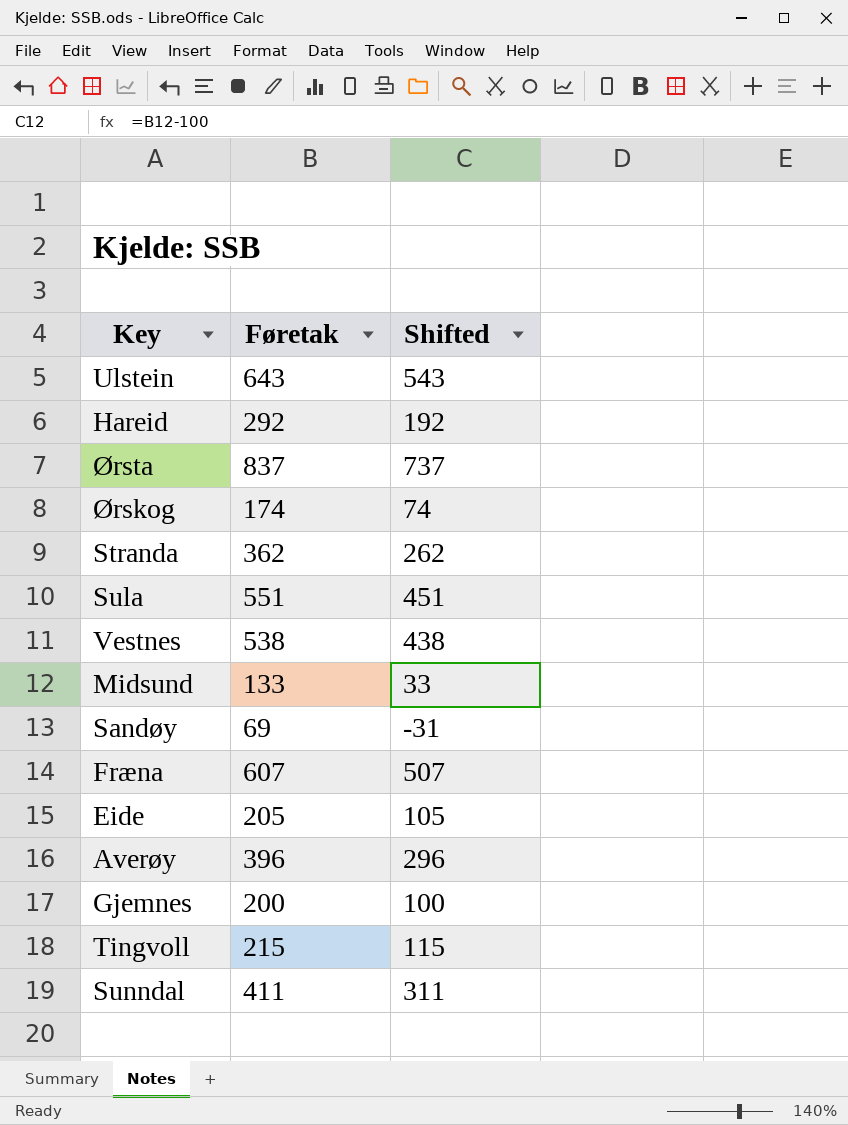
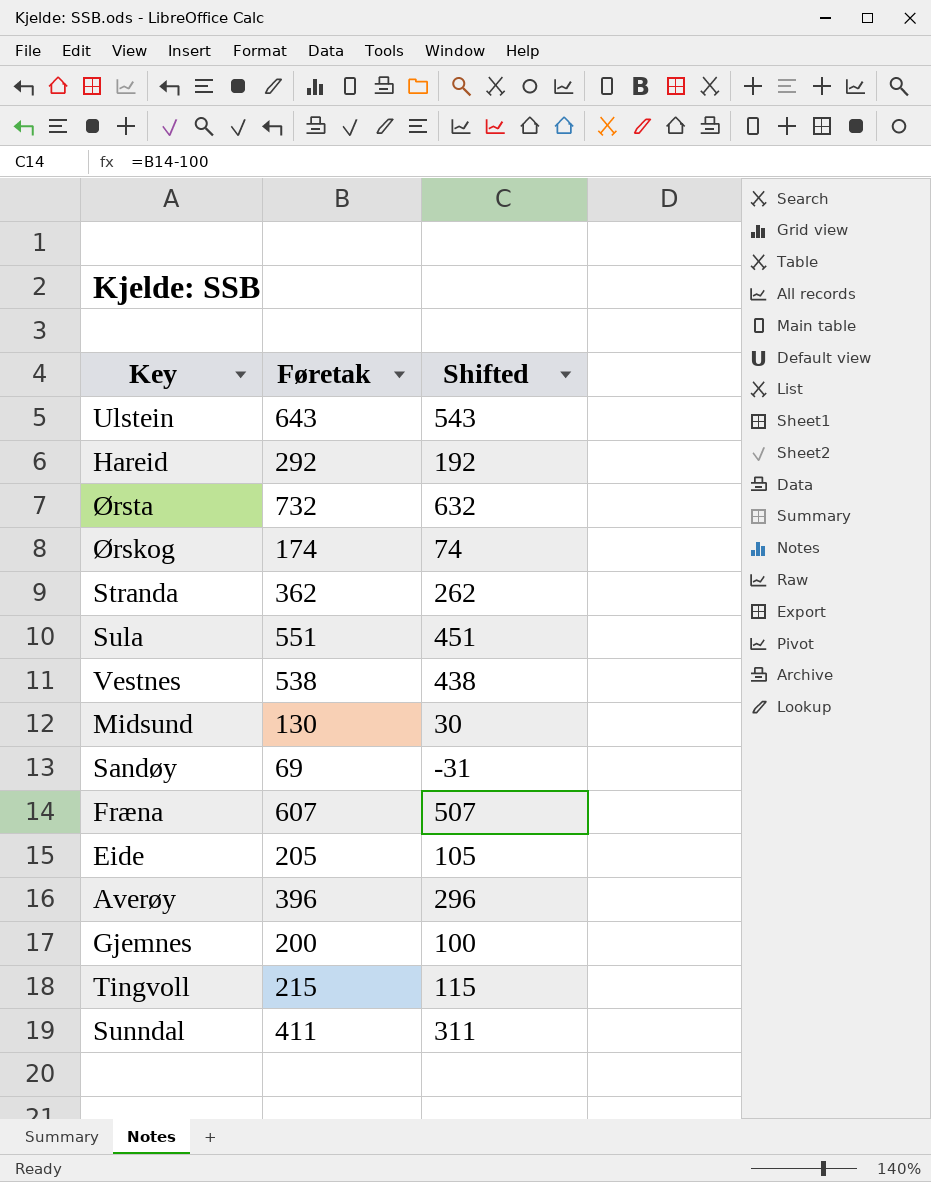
Ørsta | Føretak: 837 -> 732
Ørsta | Shifted: 737 -> 632
Midsund | Føretak: 133 -> 130
Midsund | Shifted: 33 -> 30

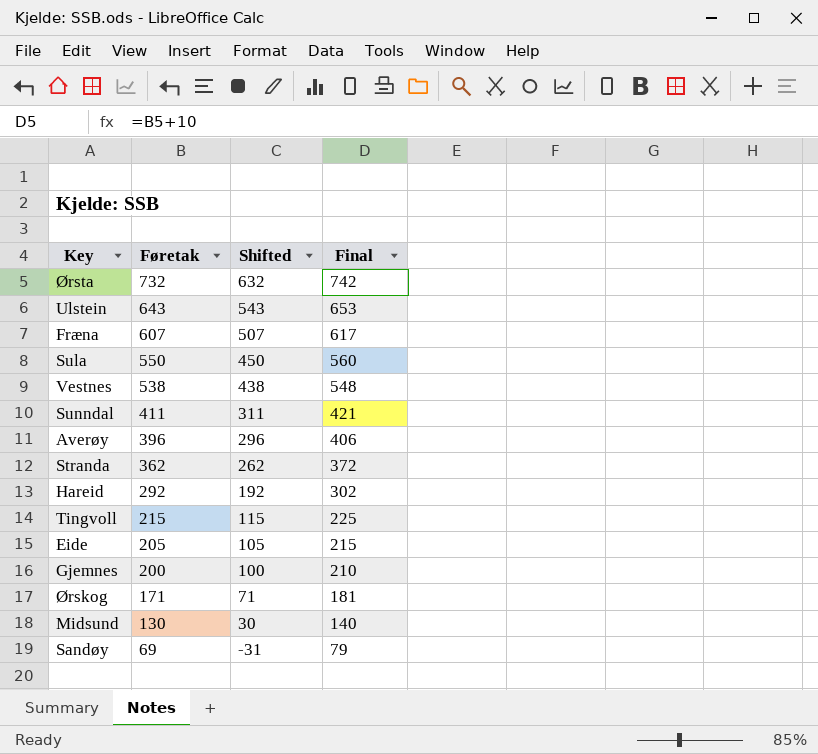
row order: none -> Føretak descending
column Final | formula: none -> [Føretak] + 10
Sula | Føretak: 551 -> 550
Sula | Shifted: 451 -> 450
Ørskog | Føretak: 174 -> 171
Ørskog | Shifted: 74 -> 71

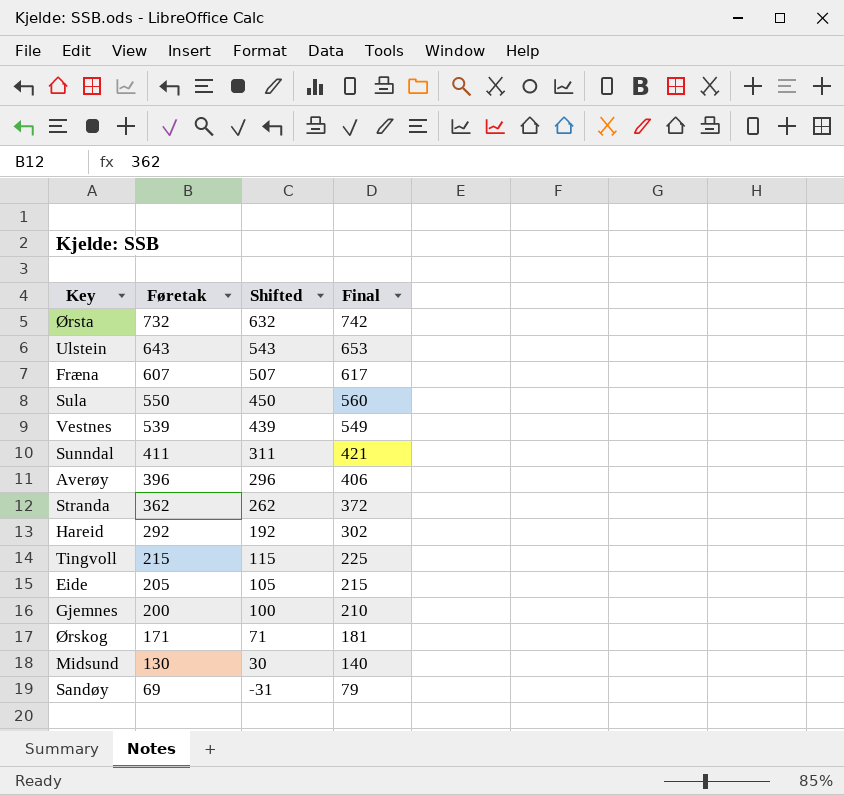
Vestnes | Føretak: 538 -> 539
Vestnes | Shifted: 438 -> 439
Vestnes | Final: 548 -> 549

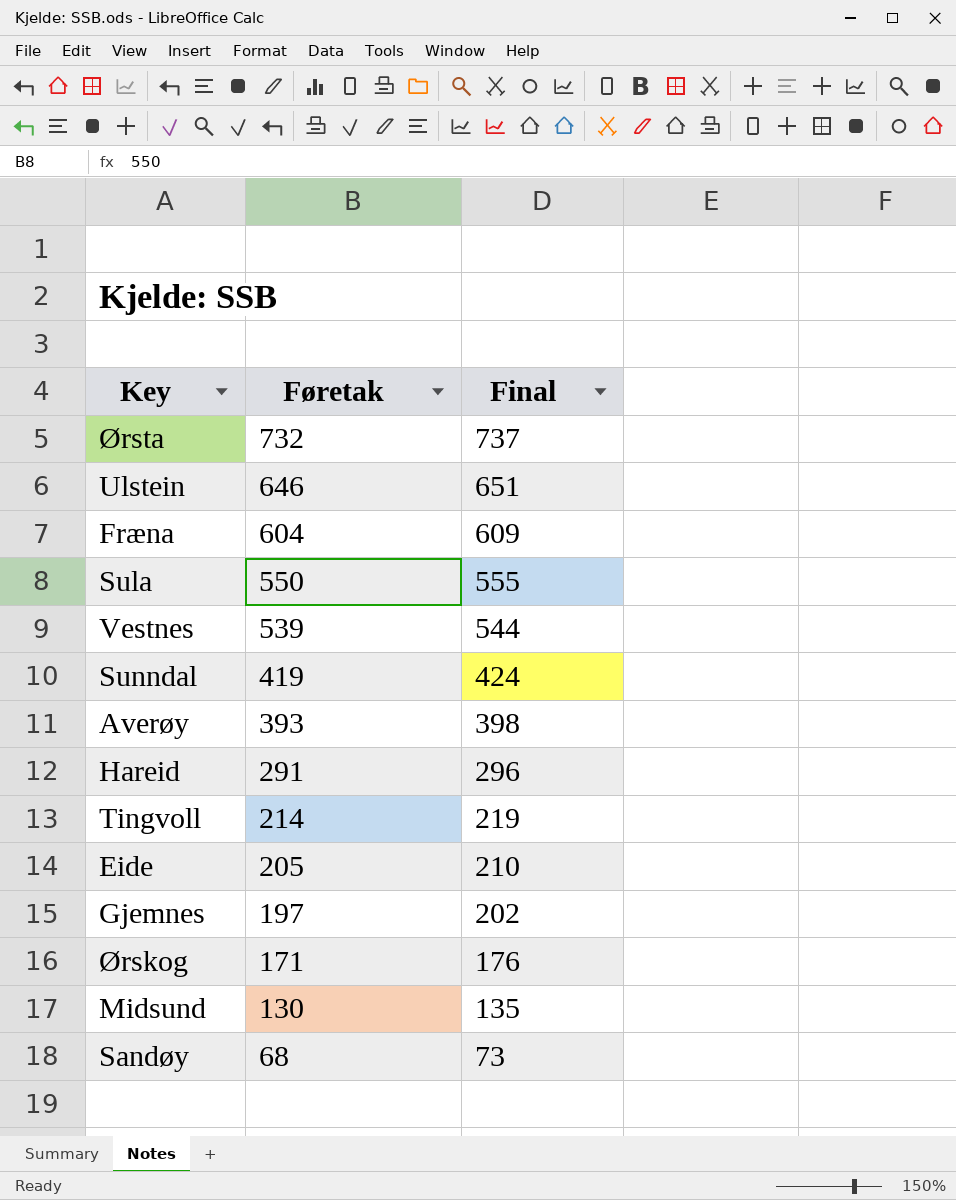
column Shifted | formula: [Føretak] - 100 -> none
column Final | formula: [Føretak] + 10 -> [Føretak] + 5
row Stranda: 362 | 262 | 372 -> none
Ulstein | Føretak: 643 -> 646
Fræna | Føretak: 607 -> 604
Sunndal | Føretak: 411 -> 419
Averøy | Føretak: 396 -> 393
Hareid | Føretak: 292 -> 291
Tingvoll | Føretak: 215 -> 214
Gjemnes | Føretak: 200 -> 197
Sandøy | Føretak: 69 -> 68

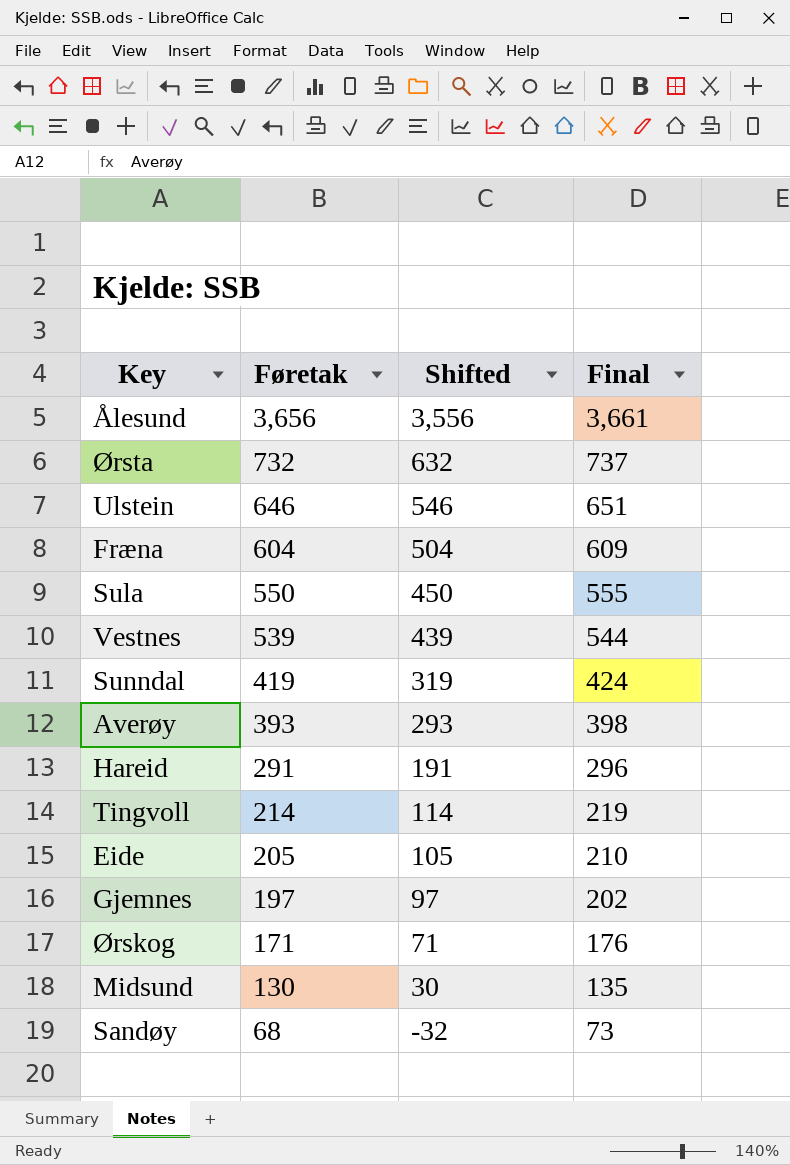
column Shifted | formula: none -> [Føretak] - 100
row Ålesund: none -> 3,656 | 3,556 | 3,661

